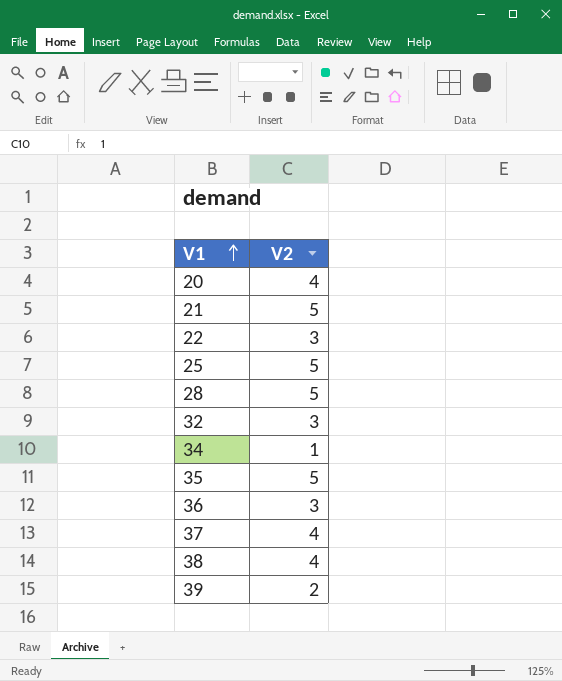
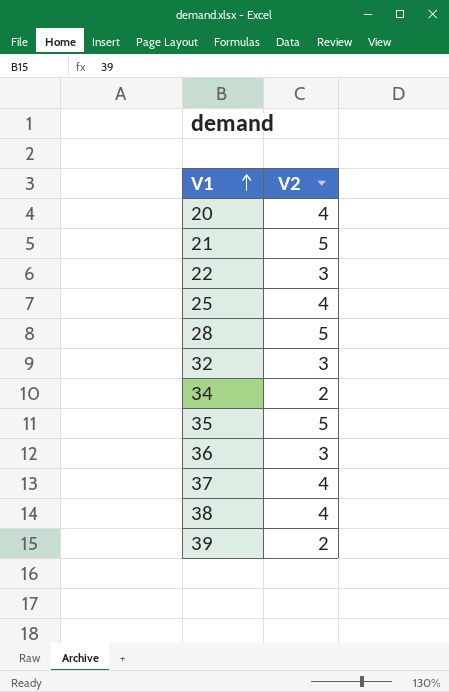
25 | V2: 5 -> 4
34 | V2: 1 -> 2

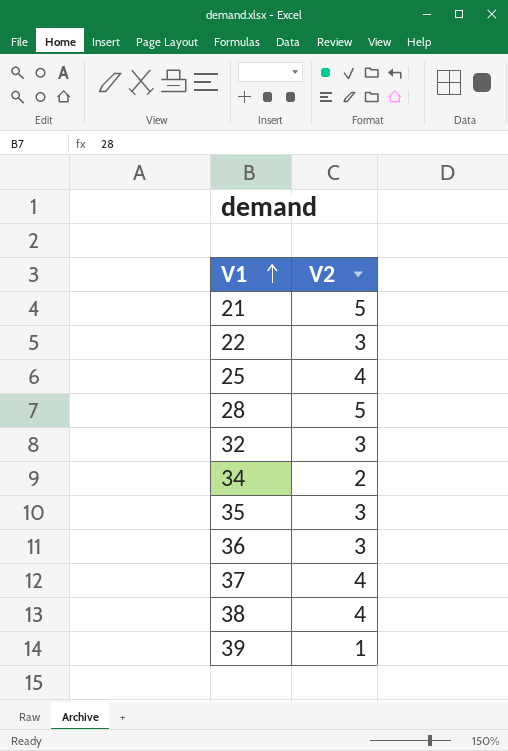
row 20: 4 -> none
35 | V2: 5 -> 3
39 | V2: 2 -> 1

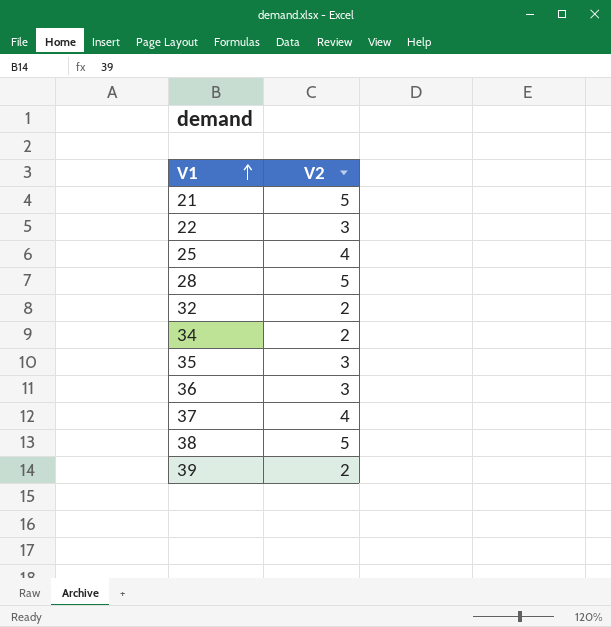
32 | V2: 3 -> 2
38 | V2: 4 -> 5
39 | V2: 1 -> 2

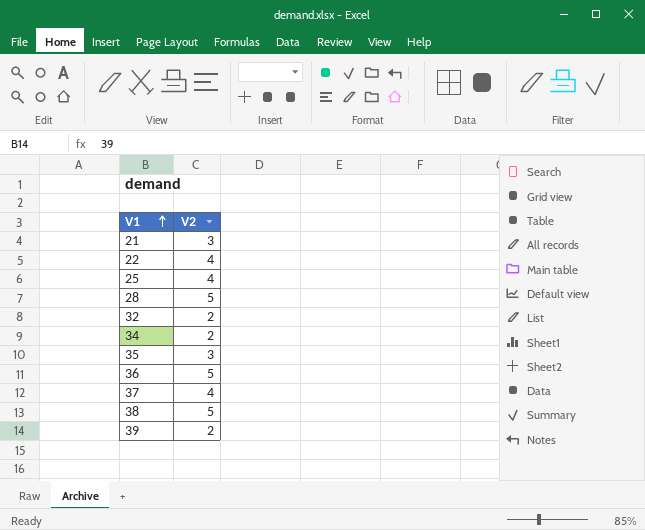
21 | V2: 5 -> 3
22 | V2: 3 -> 4
36 | V2: 3 -> 5

